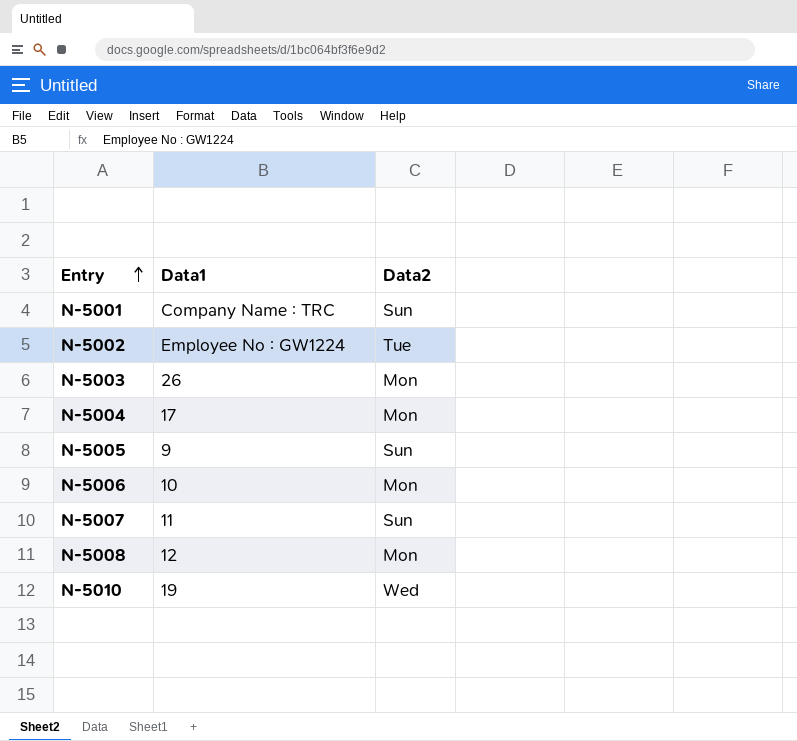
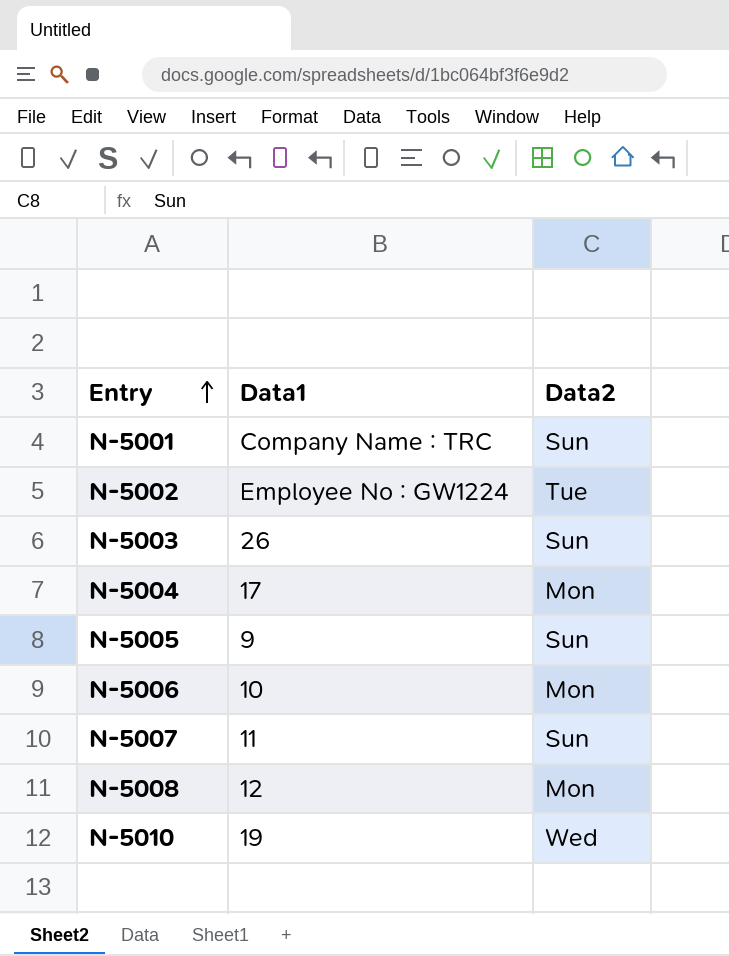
N-5003 | Data2: Mon -> Sun

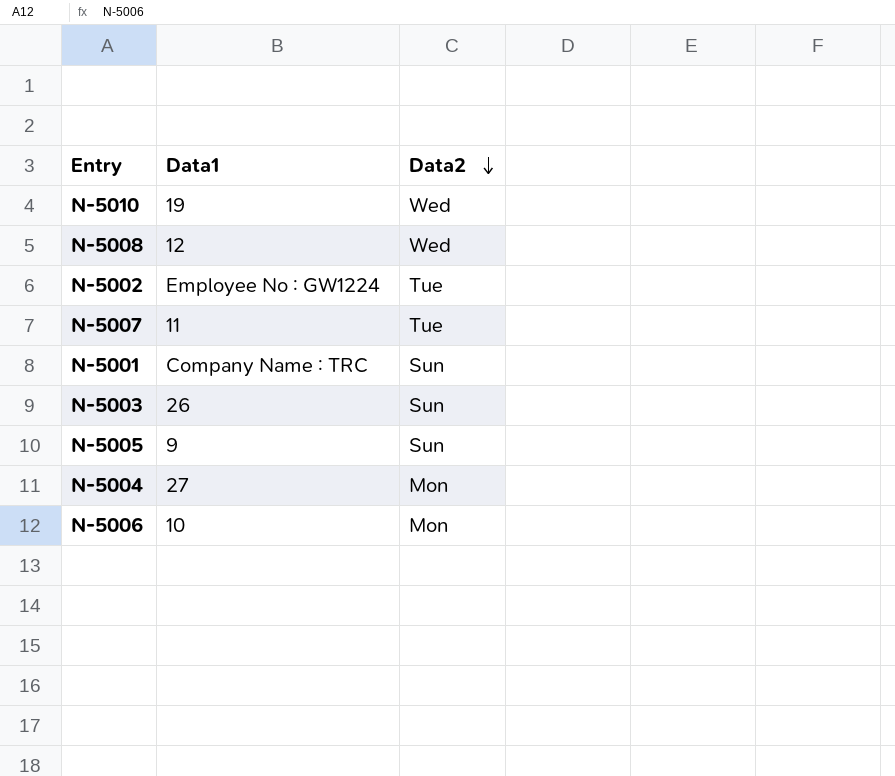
row order: Entry ascending -> Data2 descending
N-5008 | Data2: Mon -> Wed
N-5007 | Data2: Sun -> Tue
N-5004 | Data1: 17 -> 27

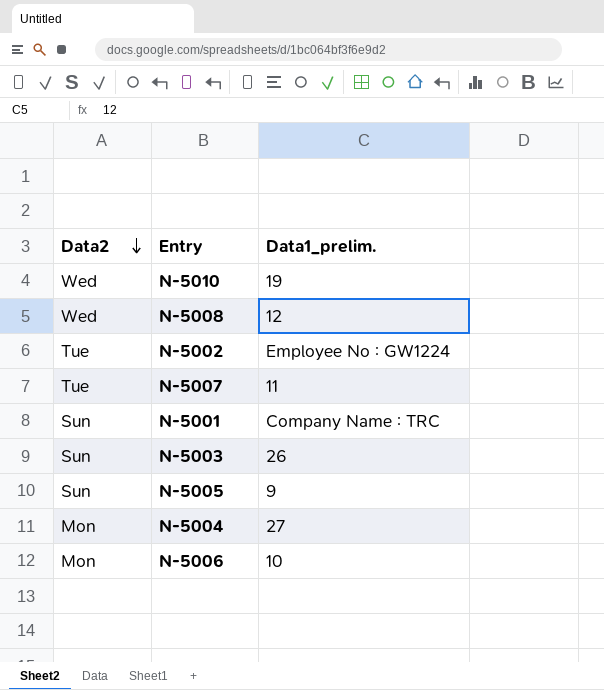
column Data2 | position: 3 -> 1
column name: Data1 -> Data1_prelim.

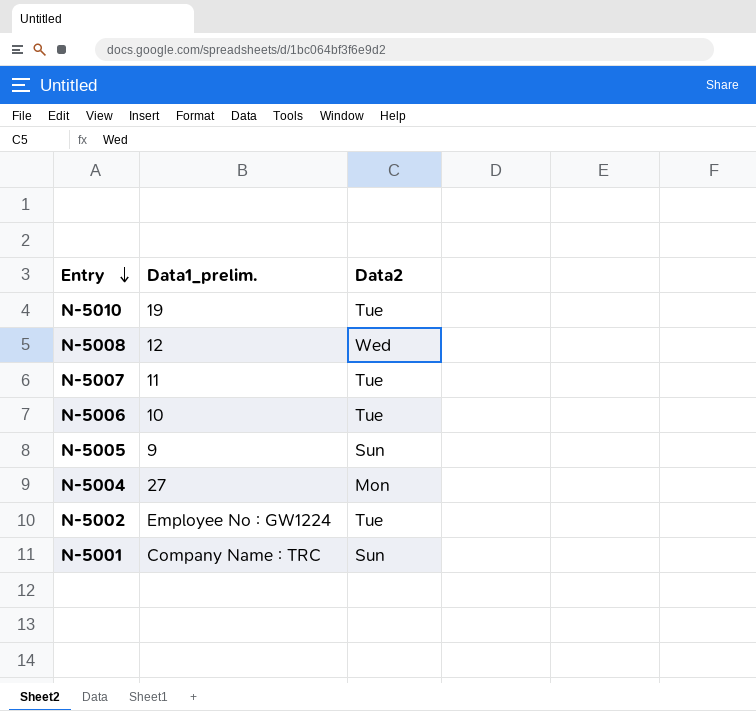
row order: Data2 descending -> Entry descending
column Data2 | position: 1 -> 3
row N-5003: Sun | 26 -> none
N-5010 | Data2: Wed -> Tue
N-5006 | Data2: Mon -> Tue

